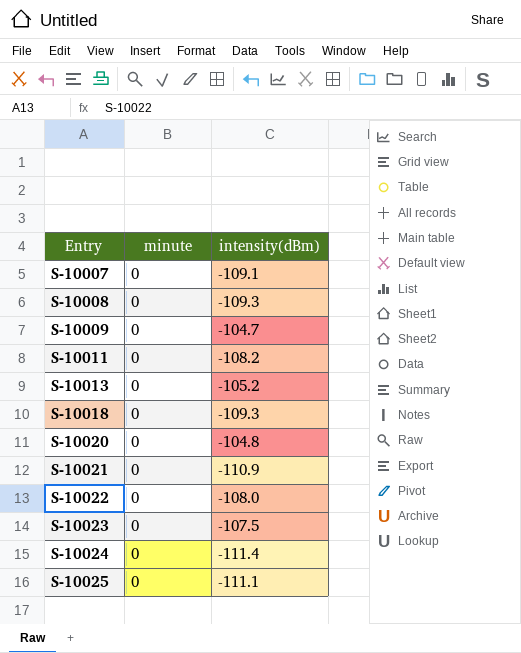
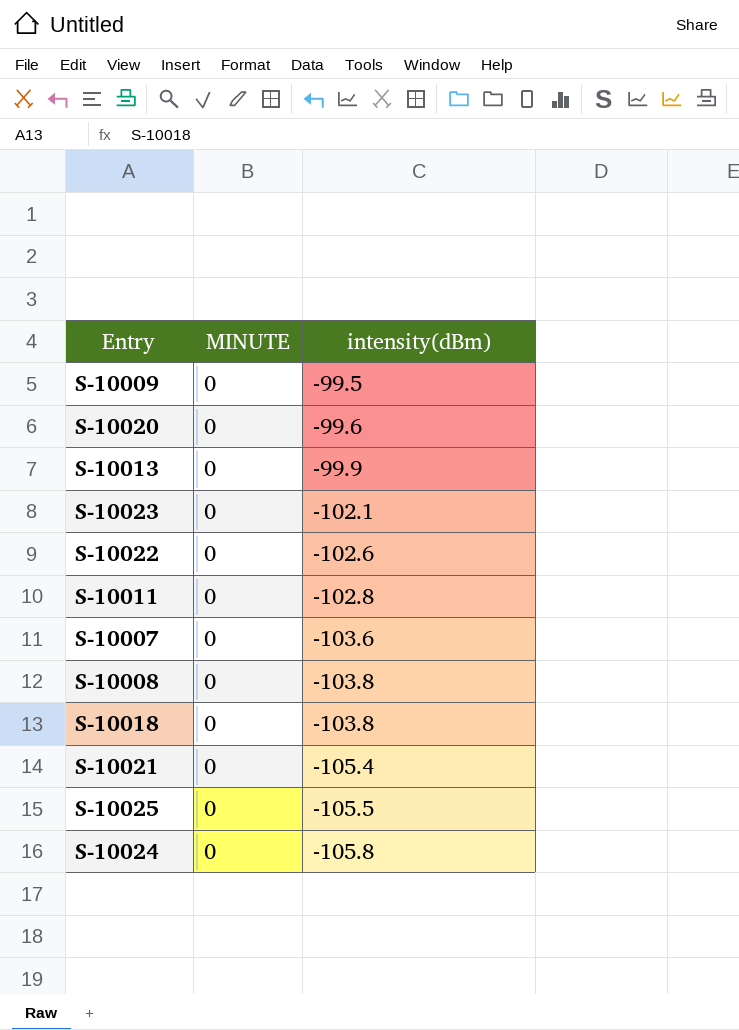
row order: Entry ascending -> intensity(dBm) descending
column name: minute -> MINUTE
S-10009 | intensity(dBm): -104.7 -> -99.5
S-10020 | intensity(dBm): -104.8 -> -99.6
S-10013 | intensity(dBm): -105.2 -> -99.9
S-10023 | intensity(dBm): -107.5 -> -102.1
S-10022 | intensity(dBm): -108.0 -> -102.6
S-10011 | intensity(dBm): -108.2 -> -102.8
S-10007 | intensity(dBm): -109.1 -> -103.6
S-10008 | intensity(dBm): -109.3 -> -103.8
S-10018 | intensity(dBm): -109.3 -> -103.8
S-10021 | intensity(dBm): -110.9 -> -105.4
S-10025 | intensity(dBm): -111.1 -> -105.5
S-10024 | intensity(dBm): -111.4 -> -105.8

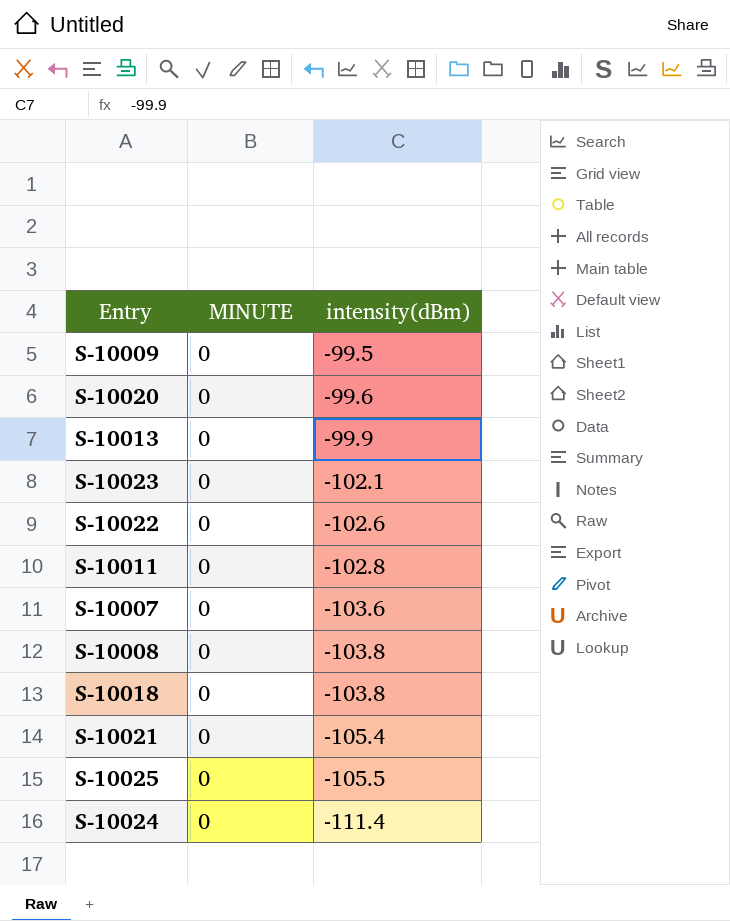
S-10024 | intensity(dBm): -105.8 -> -111.4

